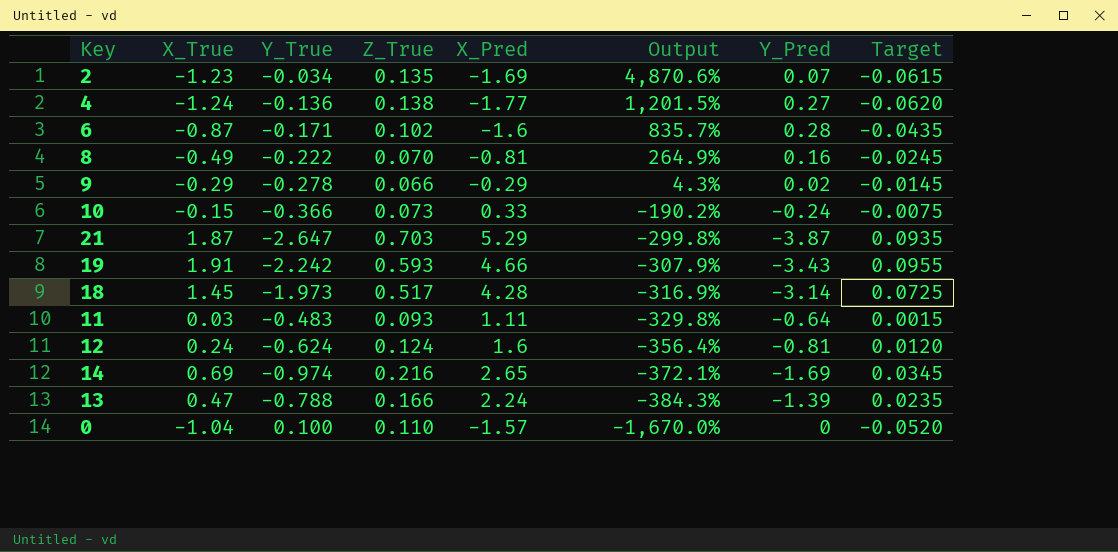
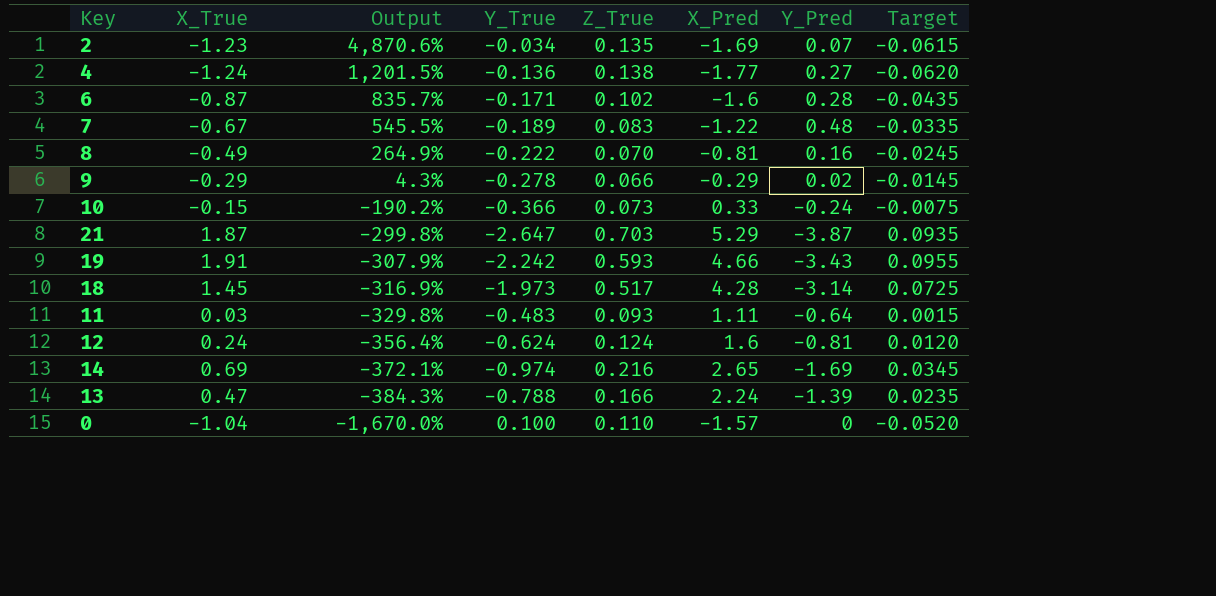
column Output | position: 6 -> 3
row 7: none -> -0.67 | 545.5% | -0.189 | 0.083 | -1.22 | 0.48 | -0.0335

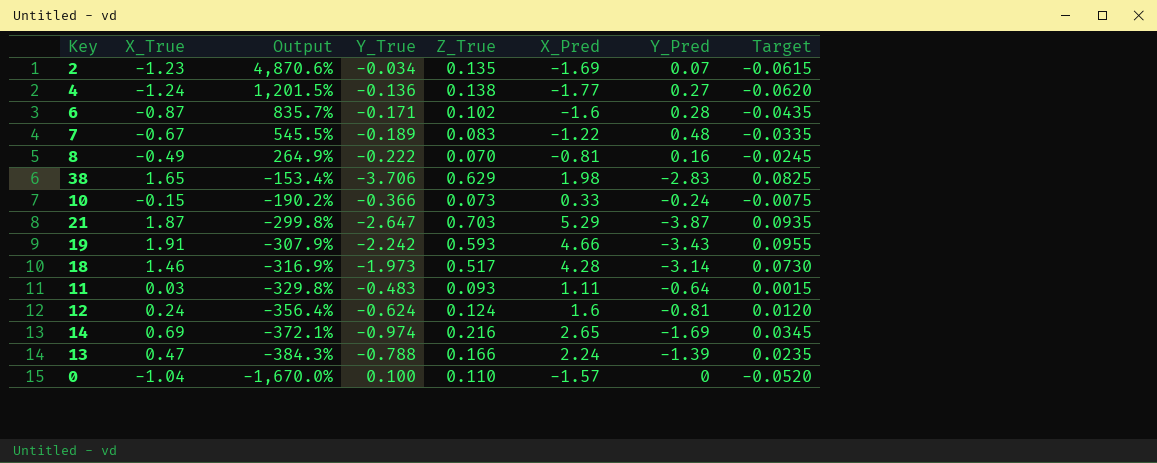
row 9: -0.29 | 4.3% | -0.278 | 0.066 | -0.29 | 0.02 | -0.0145 -> none
row 38: none -> 1.65 | -153.4% | -3.706 | 0.629 | 1.98 | -2.83 | 0.0825
18 | X_True: 1.45 -> 1.46
18 | Target: 0.0725 -> 0.0730

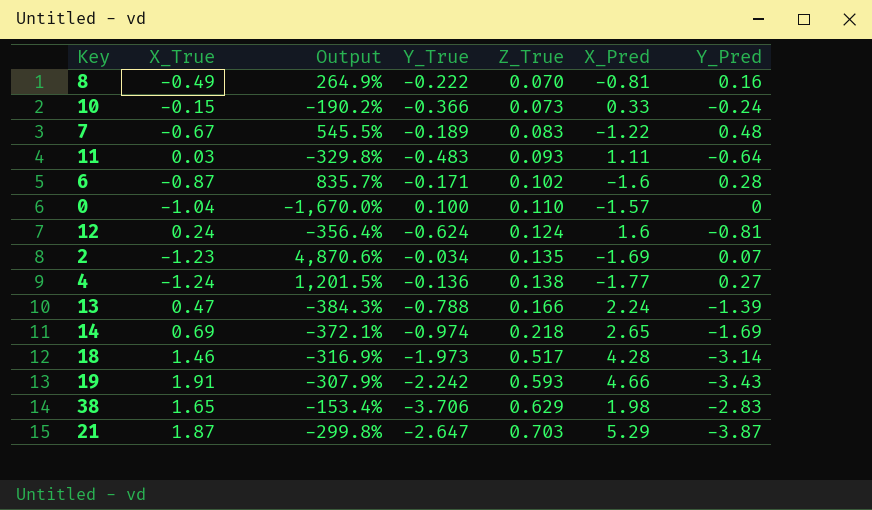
row order: Output descending -> Z_True ascending
column Target | formula: [X_True] * 0.05 -> none
14 | Z_True: 0.216 -> 0.218

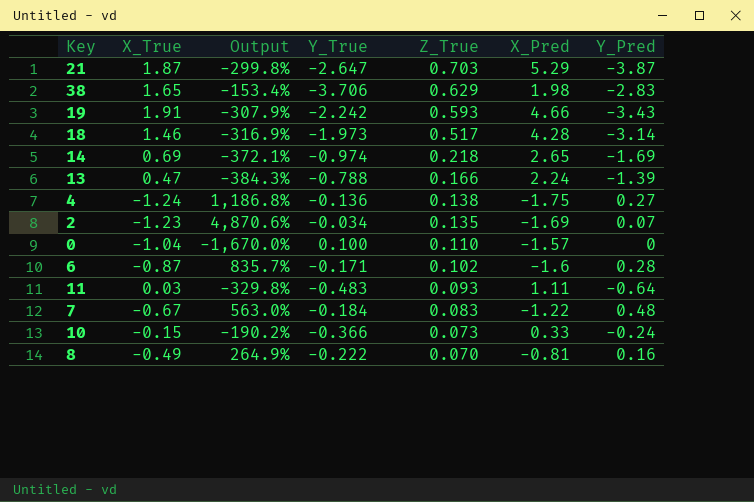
row order: Z_True ascending -> Z_True descending
row 12: 0.24 | -356.4% | -0.624 | 0.124 | 1.6 | -0.81 -> none
4 | Output: 1,201.5% -> 1,186.8%
4 | X_Pred: -1.77 -> -1.75
7 | Output: 545.5% -> 563.0%
7 | Y_True: -0.189 -> -0.184

